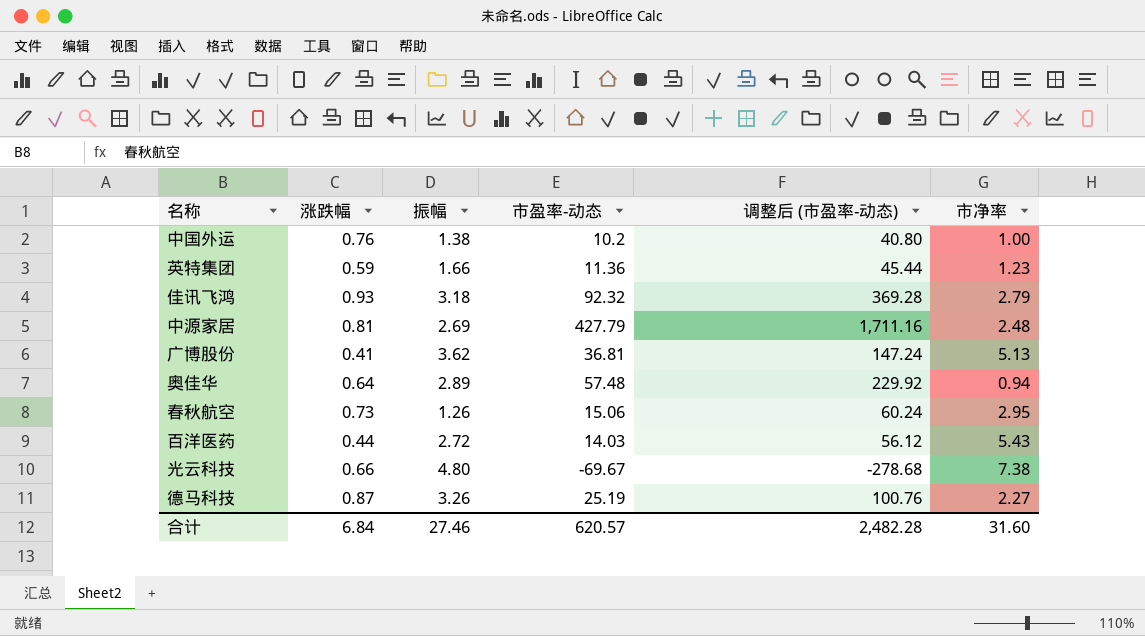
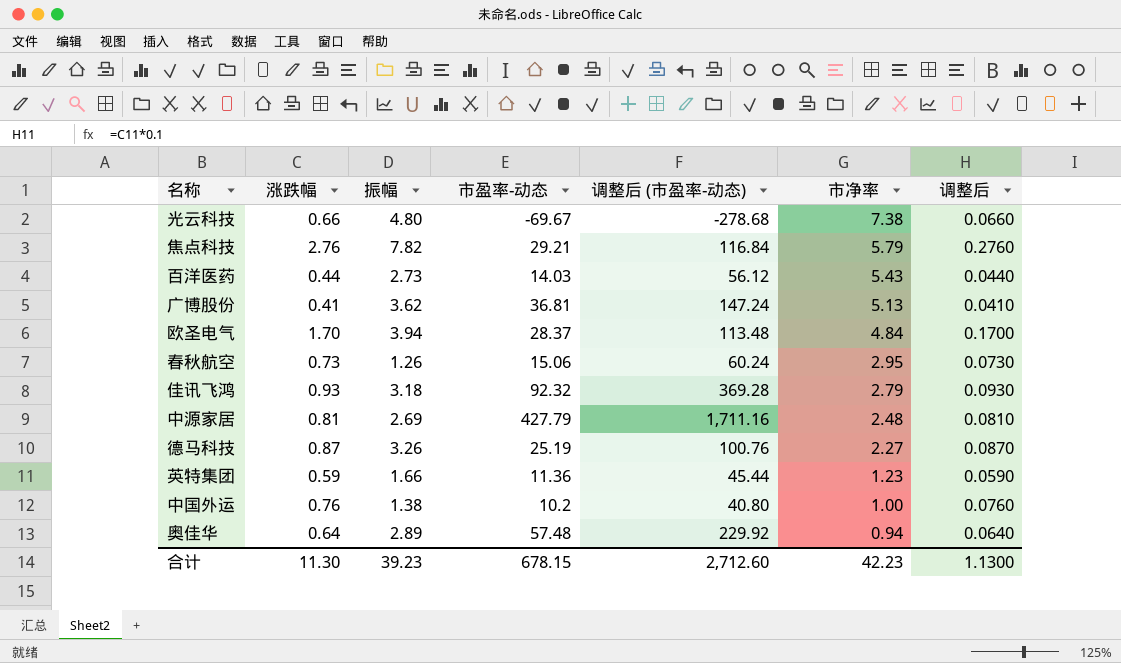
row order: none -> 市净率 descending
column 调整后 | formula: none -> [涨跌幅] * 0.1
row 焦点科技: none -> 2.76 | 7.82 | 29.21 | 116.84 | 5.79 | 0.2760
百洋医药 | 振幅: 2.72 -> 2.73
row 欧圣电气: none -> 1.70 | 3.94 | 28.37 | 113.48 | 4.84 | 0.1700
合计 | 涨跌幅: 6.84 -> 11.30
合计 | 振幅: 27.46 -> 39.23
合计 | 市盈率-动态: 620.57 -> 678.15
合计 | 调整后 (市盈率-动态): 2,482.28 -> 2,712.60
合计 | 市净率: 31.60 -> 42.23

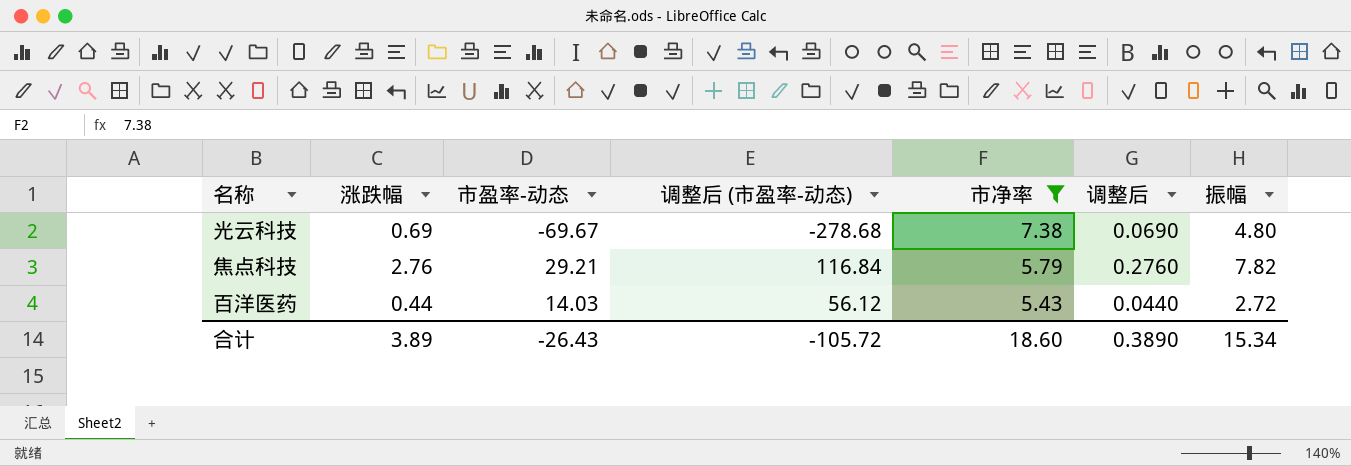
filter: none -> 市净率 >= 5.43
column 振幅 | position: 3 -> 7
光云科技 | 涨跌幅: 0.66 -> 0.69
光云科技 | 调整后: 0.0660 -> 0.0690
百洋医药 | 振幅: 2.73 -> 2.72
合计 | 涨跌幅: 11.30 -> 3.89
合计 | 市盈率-动态: 678.15 -> -26.43
合计 | 调整后 (市盈率-动态): 2,712.60 -> -105.72
合计 | 市净率: 42.23 -> 18.60
合计 | 调整后: 1.1300 -> 0.3890
合计 | 振幅: 39.23 -> 15.34

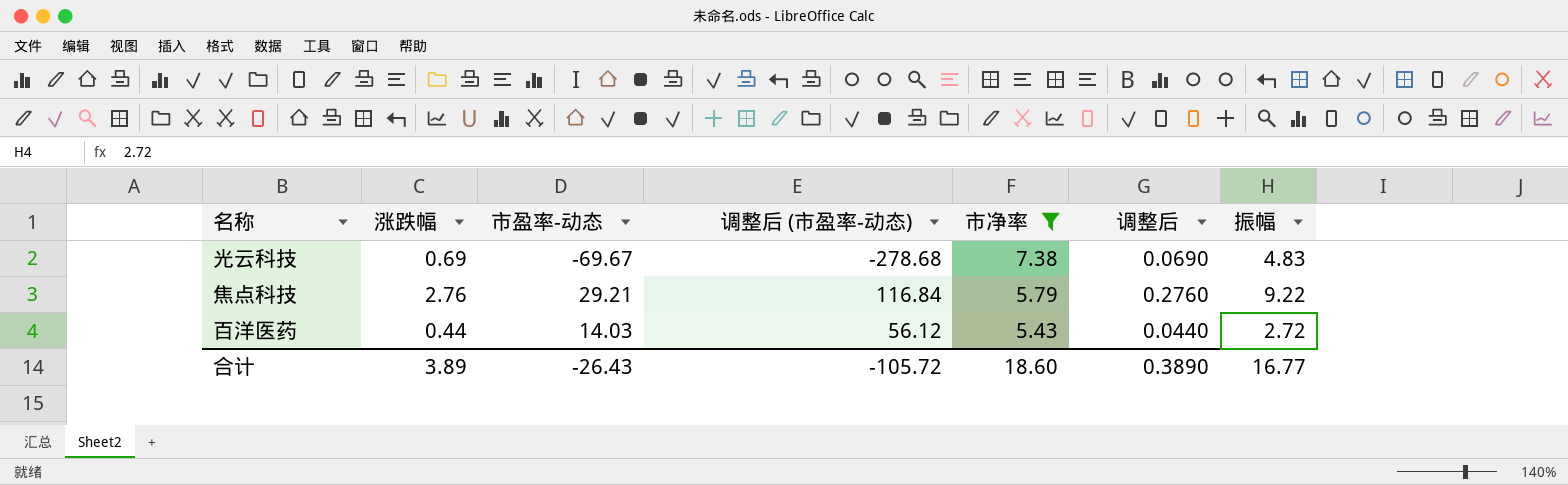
光云科技 | 振幅: 4.80 -> 4.83
焦点科技 | 振幅: 7.82 -> 9.22
合计 | 振幅: 15.34 -> 16.77

